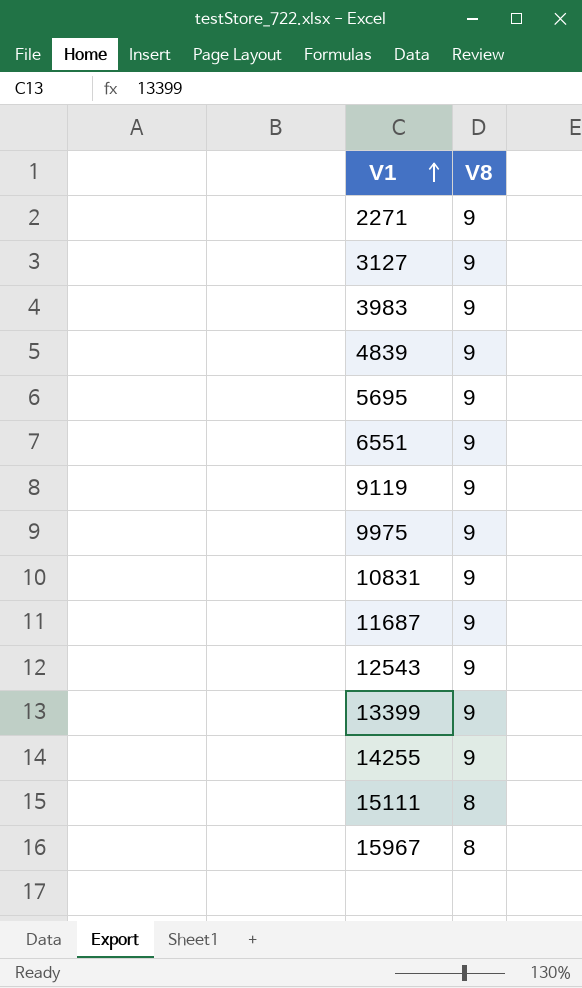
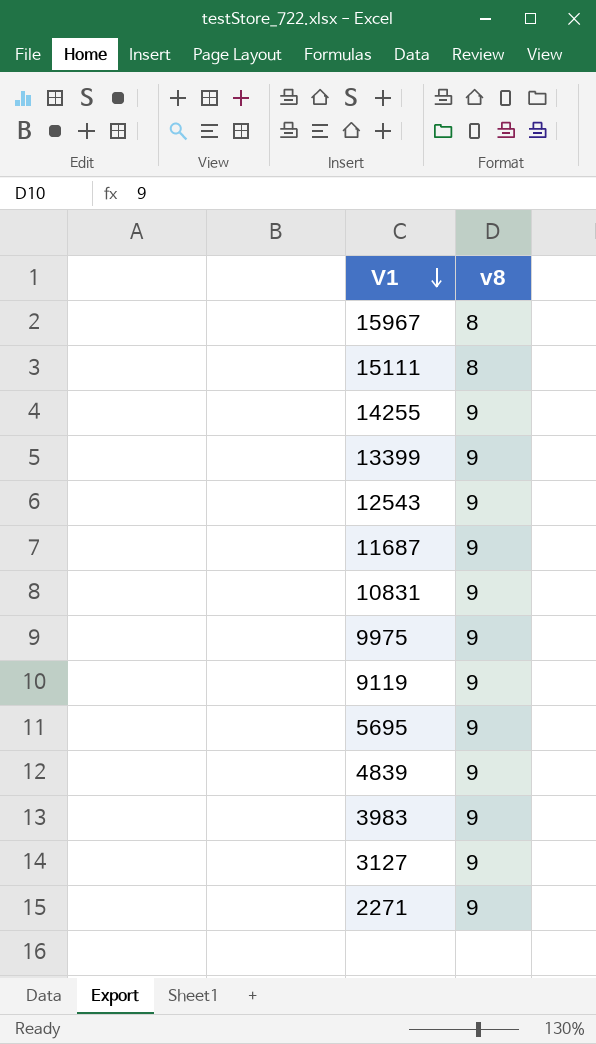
row order: V1 ascending -> V1 descending
column name: V8 -> v8
row 6551: 9 -> none

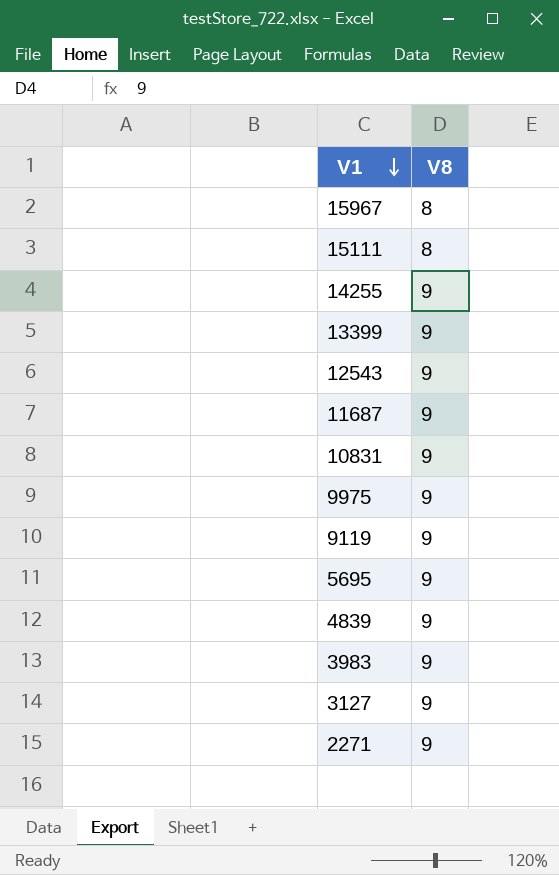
column name: v8 -> V8

